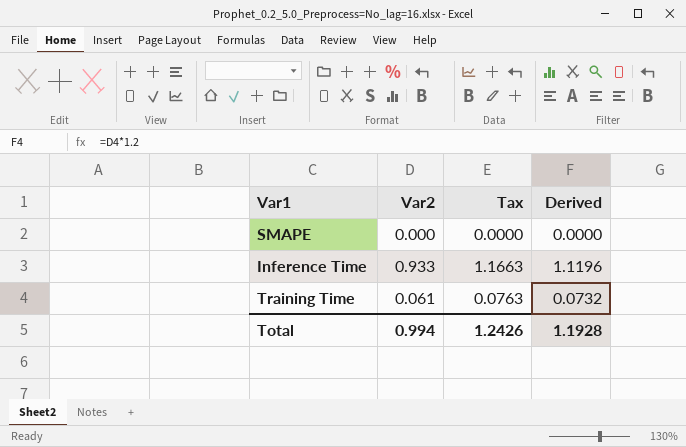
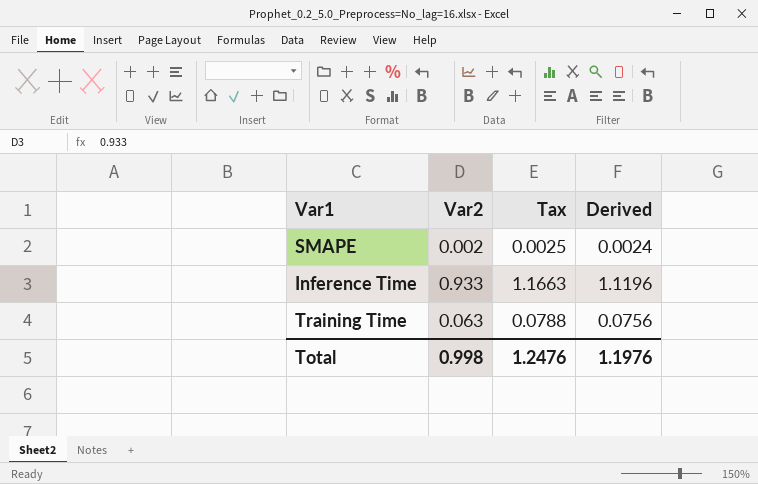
SMAPE | Var2: 0.000 -> 0.002
SMAPE | Tax: 0.0000 -> 0.0025
SMAPE | Derived: 0.0000 -> 0.0024
Training Time | Var2: 0.061 -> 0.063
Training Time | Tax: 0.0763 -> 0.0788
Training Time | Derived: 0.0732 -> 0.0756
Total | Var2: 0.994 -> 0.998
Total | Tax: 1.2426 -> 1.2476
Total | Derived: 1.1928 -> 1.1976

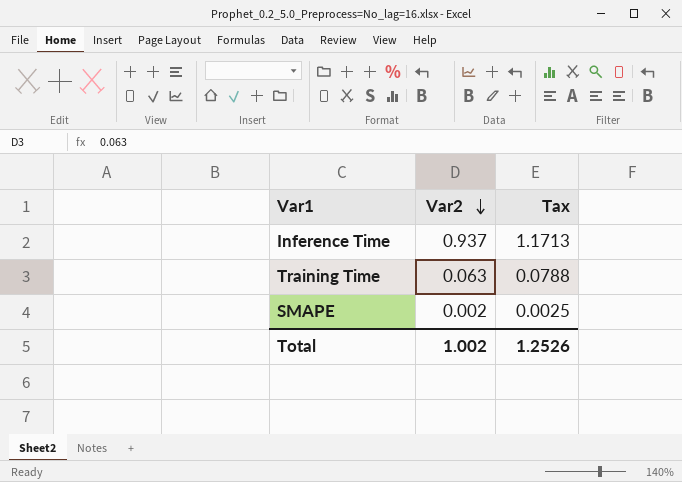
row order: none -> Var2 descending
column Derived | formula: [Var2] * 1.2 -> none
Inference Time | Var2: 0.933 -> 0.937
Inference Time | Tax: 1.1663 -> 1.1713
Total | Var2: 0.998 -> 1.002
Total | Tax: 1.2476 -> 1.2526

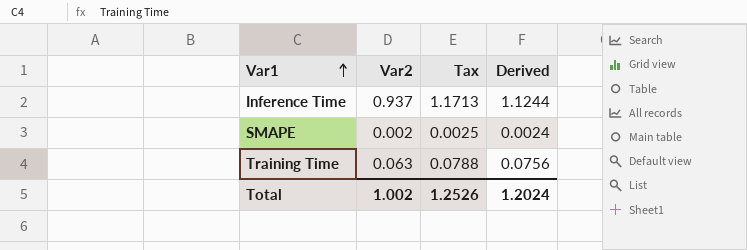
row order: Var2 descending -> Var1 ascending
column Derived | formula: none -> [Var2] * 1.2

